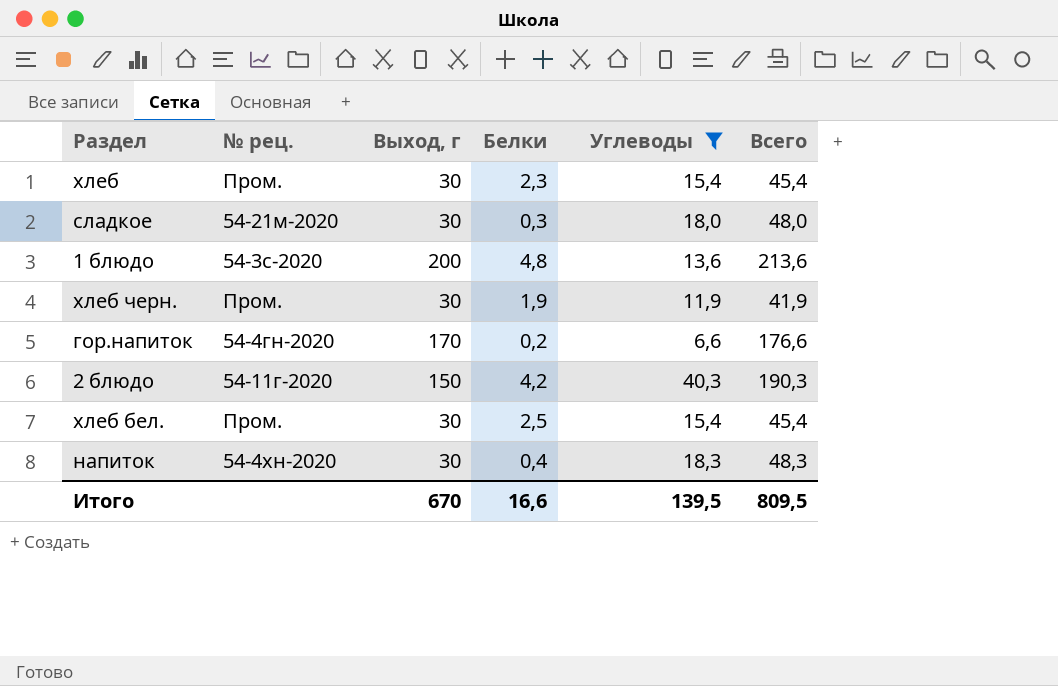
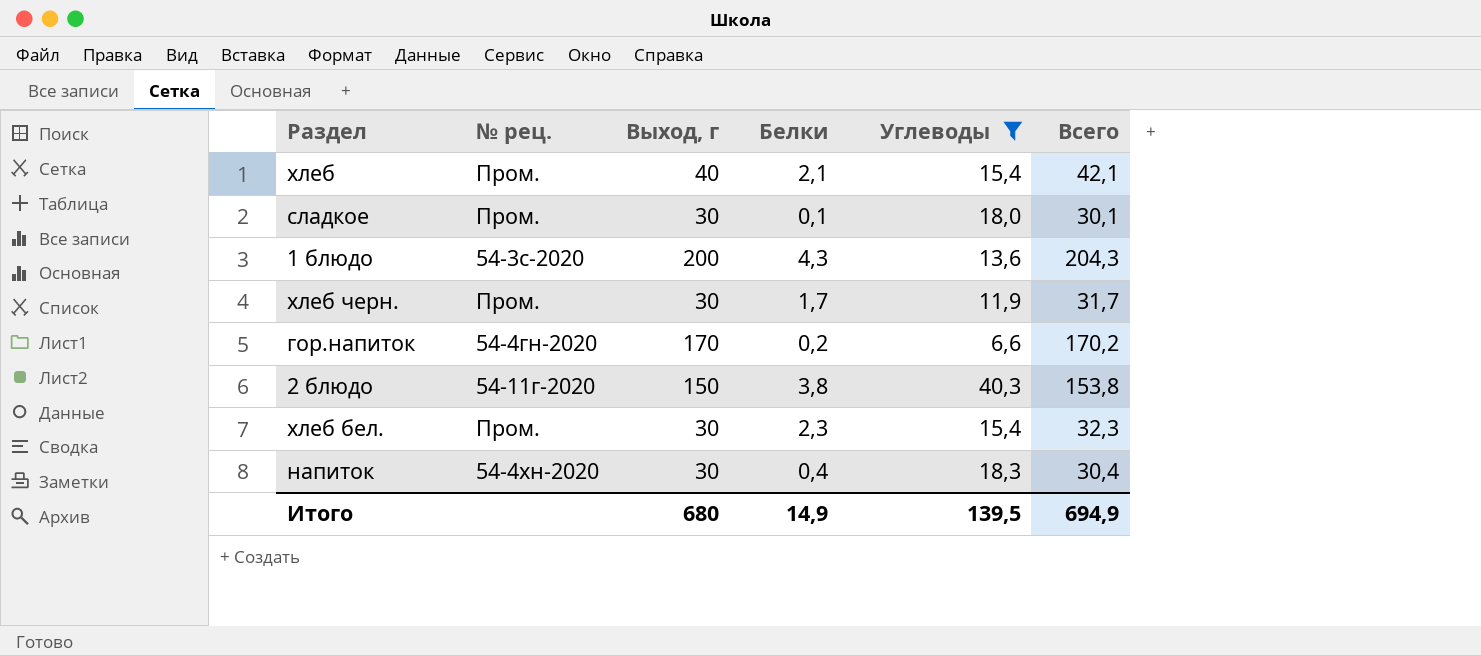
column Всего | formula: [Выход, г] + [Углеводы] -> [Выход, г] + [Белки]
хлеб | Выход, г: 30 -> 40
хлеб | Белки: 2,3 -> 2,1
сладкое | № рец.: 54-21м-2020 -> Пром.
сладкое | Белки: 0,3 -> 0,1
1 блюдо | Белки: 4,8 -> 4,3
хлеб черн. | Белки: 1,9 -> 1,7
2 блюдо | Белки: 4,2 -> 3,8
хлеб бел. | Белки: 2,5 -> 2,3
Итого | Выход, г: 670 -> 680
Итого | Белки: 16,6 -> 14,9
Итого | Всего: 809,5 -> 694,9

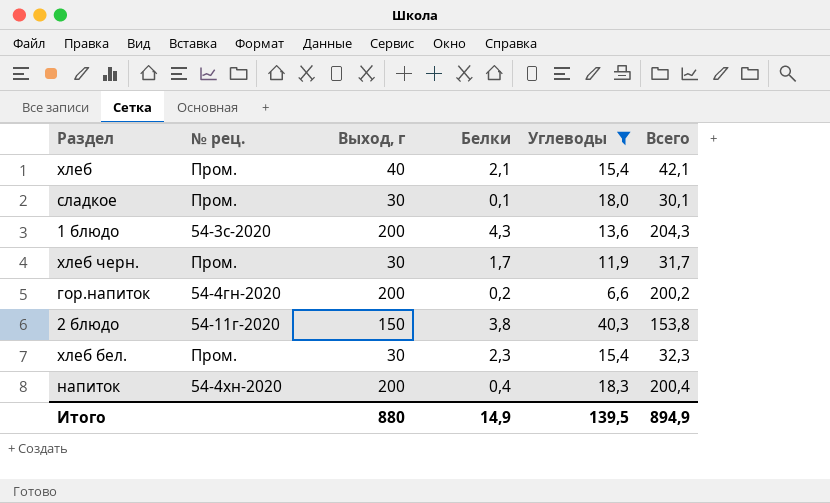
гор.напиток | Выход, г: 170 -> 200
гор.напиток | Всего: 170,2 -> 200,2
напиток | Выход, г: 30 -> 200
напиток | Всего: 30,4 -> 200,4
Итого | Выход, г: 680 -> 880
Итого | Всего: 694,9 -> 894,9

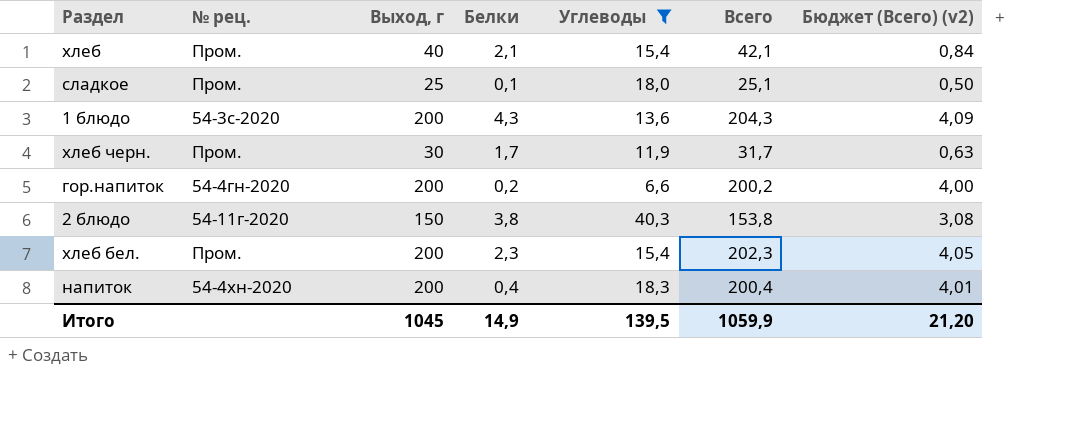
column Бюджет (Всего) (v2) | formula: none -> [Всего] * 0,02
сладкое | Выход, г: 30 -> 25
сладкое | Всего: 30,1 -> 25,1
хлеб бел. | Выход, г: 30 -> 200
хлеб бел. | Всего: 32,3 -> 202,3
Итого | Выход, г: 880 -> 1045
Итого | Всего: 894,9 -> 1059,9

